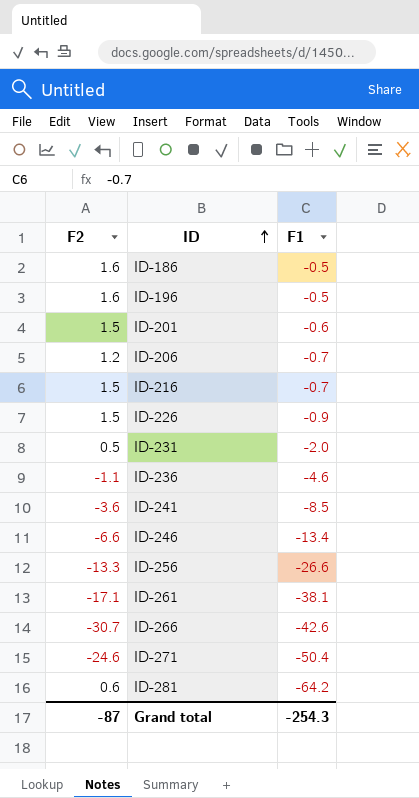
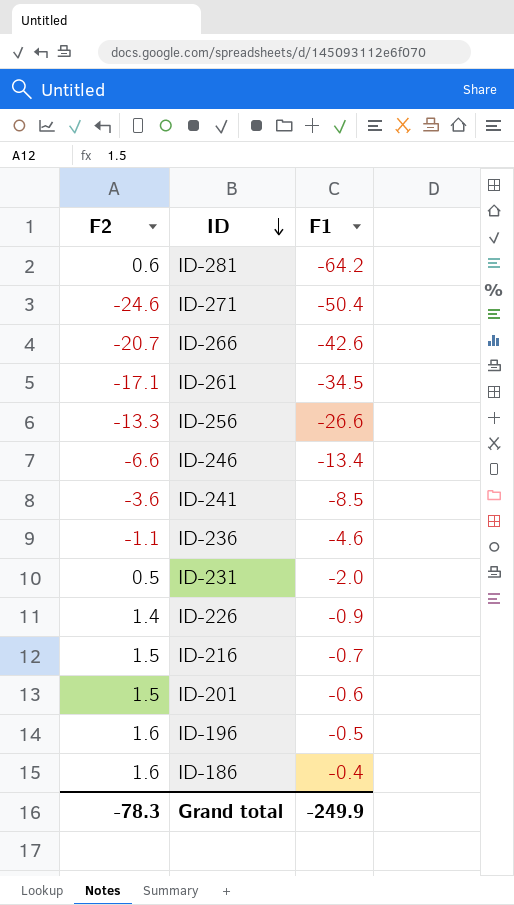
row order: ID ascending -> ID descending
row ID-206: 1.2 | -0.7 -> none
ID-266 | F2: -30.7 -> -20.7
ID-261 | F1: -38.1 -> -34.5
ID-226 | F2: 1.5 -> 1.4
ID-186 | F1: -0.5 -> -0.4
Grand total | F2: -87 -> -78.3
Grand total | F1: -254.3 -> -249.9

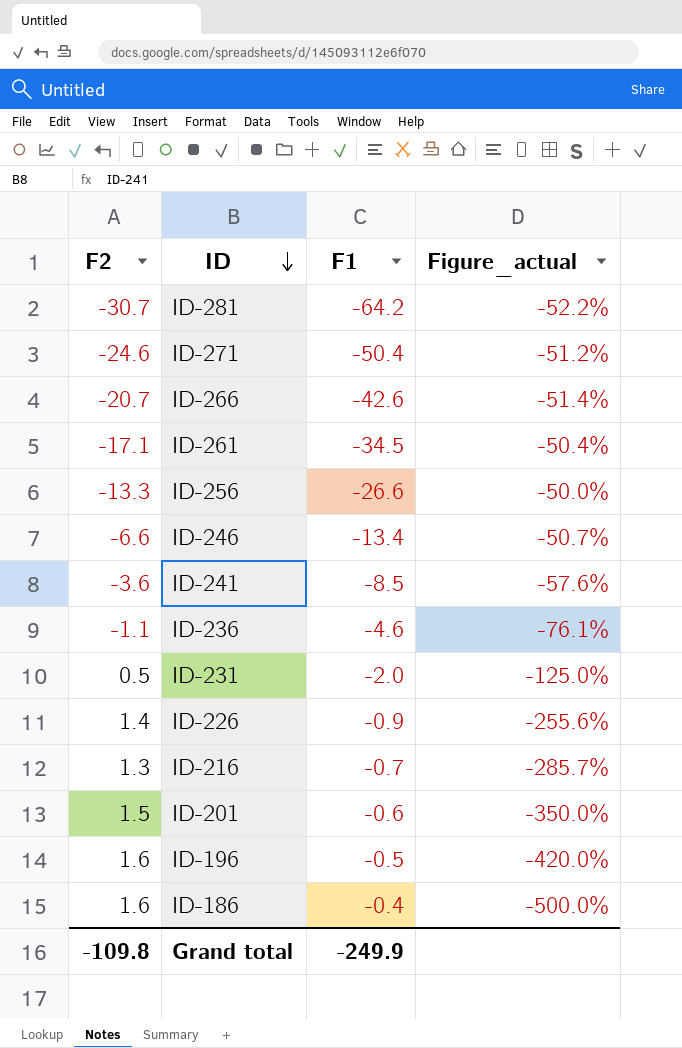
column Figure_actual | formula: none -> ([F2] - [F1]) / [F1]
ID-281 | F2: 0.6 -> -30.7
ID-216 | F2: 1.5 -> 1.3
Grand total | F2: -78.3 -> -109.8

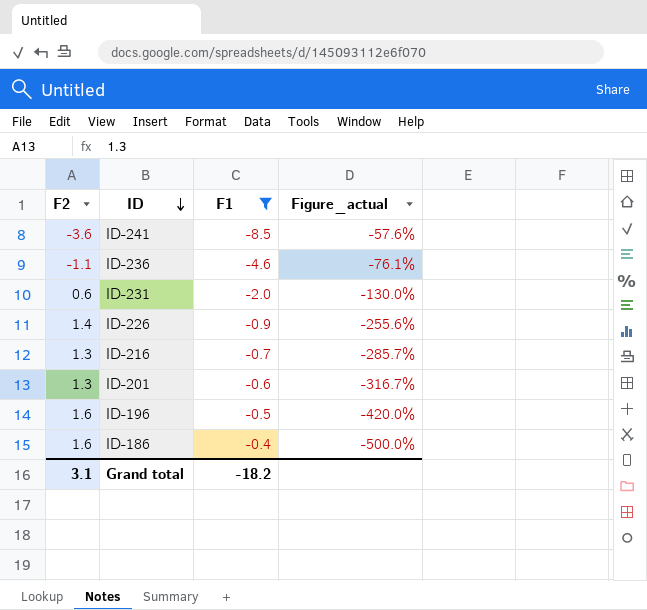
filter: none -> F1 >= -8.5
ID-231 | F2: 0.5 -> 0.6
ID-231 | Figure_actual: -125.0% -> -130.0%
ID-201 | F2: 1.5 -> 1.3
ID-201 | Figure_actual: -350.0% -> -316.7%
Grand total | F2: -109.8 -> 3.1
Grand total | F1: -249.9 -> -18.2

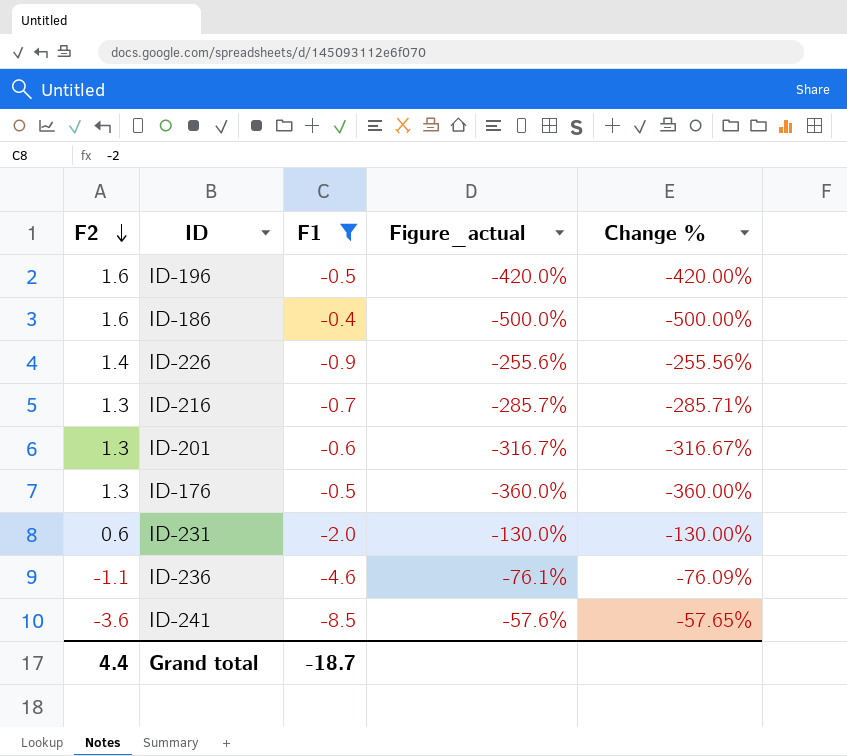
row order: ID descending -> F2 descending
column Change % | formula: none -> ([F2] - [F1]) / [F1]
row ID-176: none -> 1.3 | -0.5 | -360.0% | -360.00%
Grand total | F2: 3.1 -> 4.4
Grand total | F1: -18.2 -> -18.7

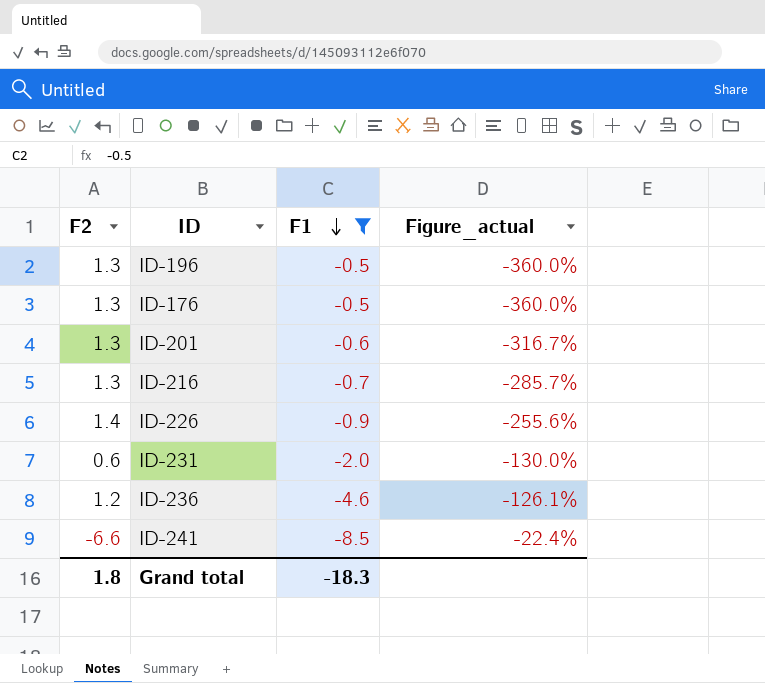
row order: F2 descending -> F1 descending
column Change % | formula: ([F2] - [F1]) / [F1] -> none
row ID-186: 1.6 | -0.4 | -500.0% | -500.00% -> none
ID-196 | F2: 1.6 -> 1.3
ID-196 | Figure_actual: -420.0% -> -360.0%
ID-236 | F2: -1.1 -> 1.2
ID-236 | Figure_actual: -76.1% -> -126.1%
ID-241 | F2: -3.6 -> -6.6
ID-241 | Figure_actual: -57.6% -> -22.4%
Grand total | F2: 4.4 -> 1.8
Grand total | F1: -18.7 -> -18.3

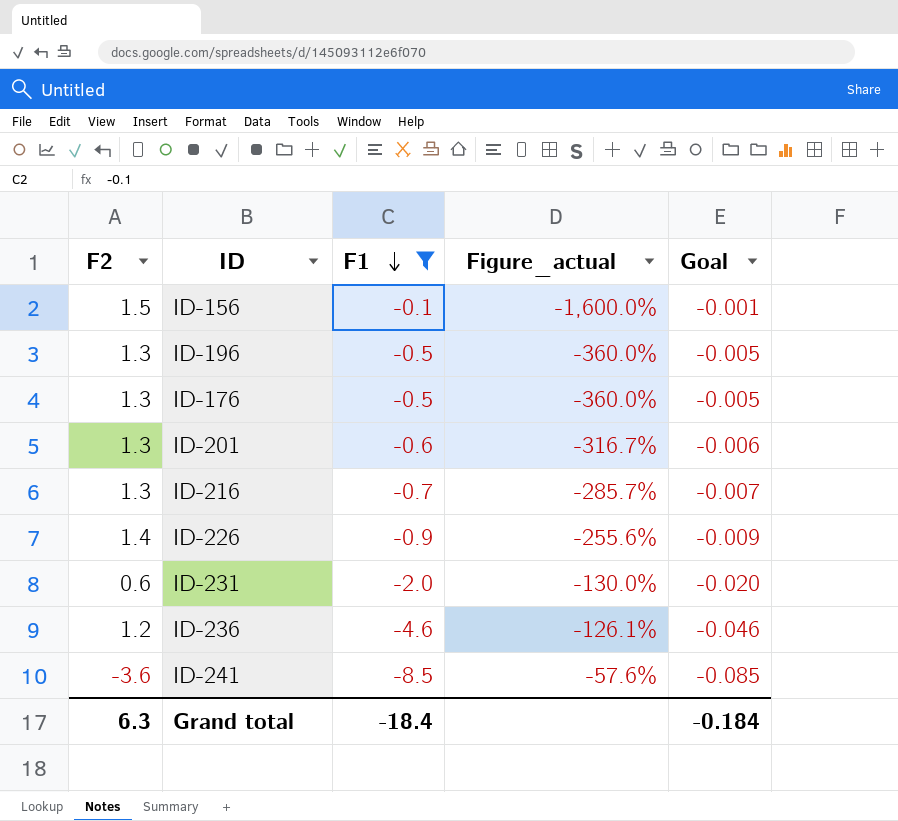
column Goal | formula: none -> [F1] * 0.01
row ID-156: none -> 1.5 | -0.1 | -1,600.0% | -0.001
ID-241 | F2: -6.6 -> -3.6
ID-241 | Figure_actual: -22.4% -> -57.6%
Grand total | F2: 1.8 -> 6.3
Grand total | F1: -18.3 -> -18.4

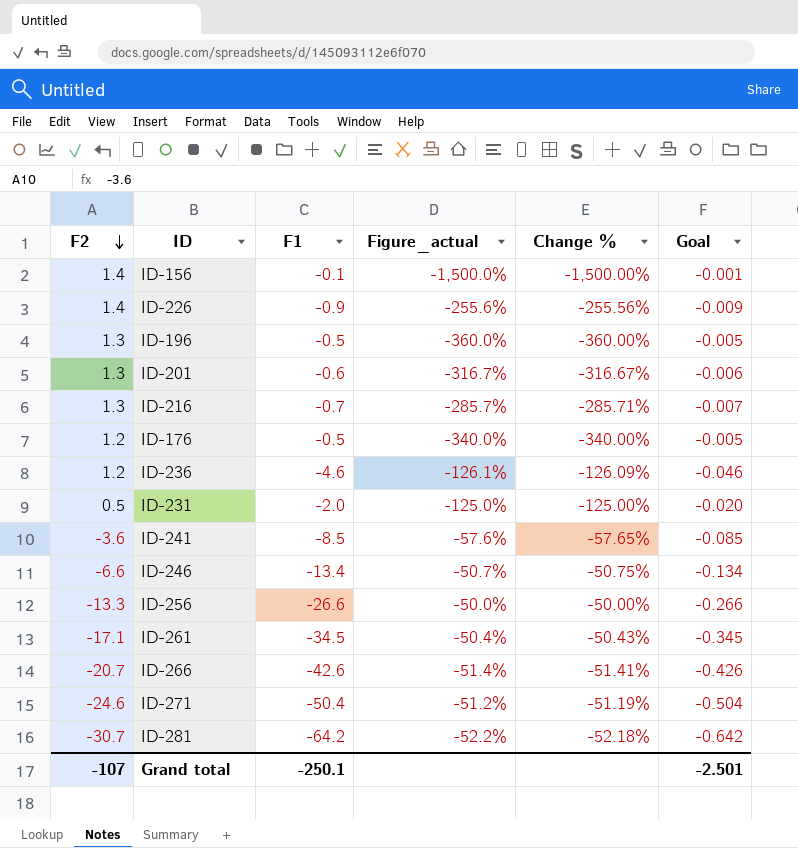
filter: F1 >= -8.5 -> none
row order: F1 descending -> F2 descending
column Change % | formula: none -> ([F2] - [F1]) / [F1]
ID-156 | F2: 1.5 -> 1.4
ID-156 | Figure_actual: -1,600.0% -> -1,500.0%
ID-176 | F2: 1.3 -> 1.2
ID-176 | Figure_actual: -360.0% -> -340.0%
ID-231 | F2: 0.6 -> 0.5
ID-231 | Figure_actual: -130.0% -> -125.0%
Grand total | F2: 6.3 -> -107
Grand total | F1: -18.4 -> -250.1
Grand total | Goal: -0.184 -> -2.501

